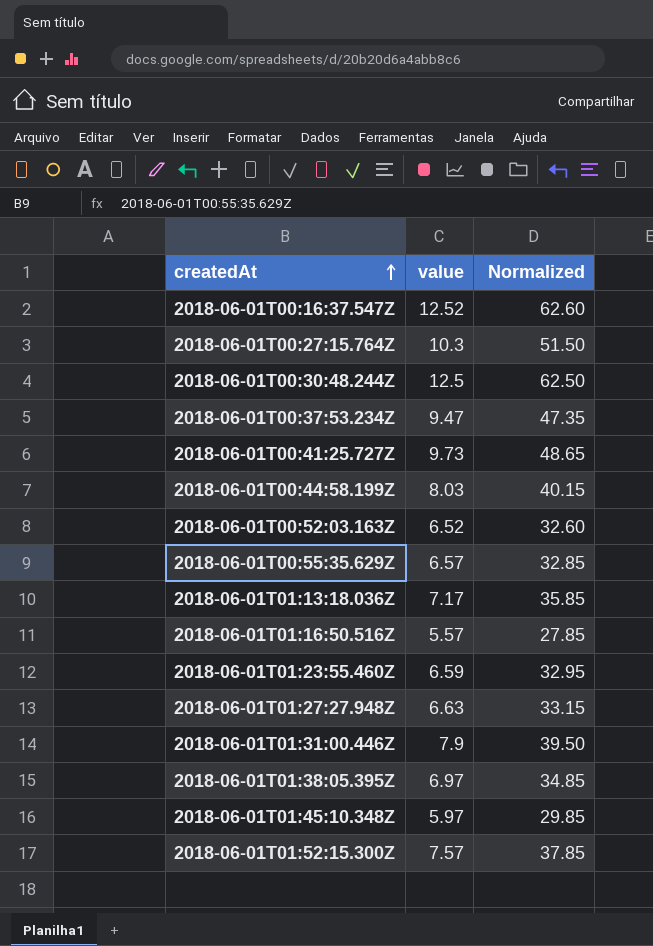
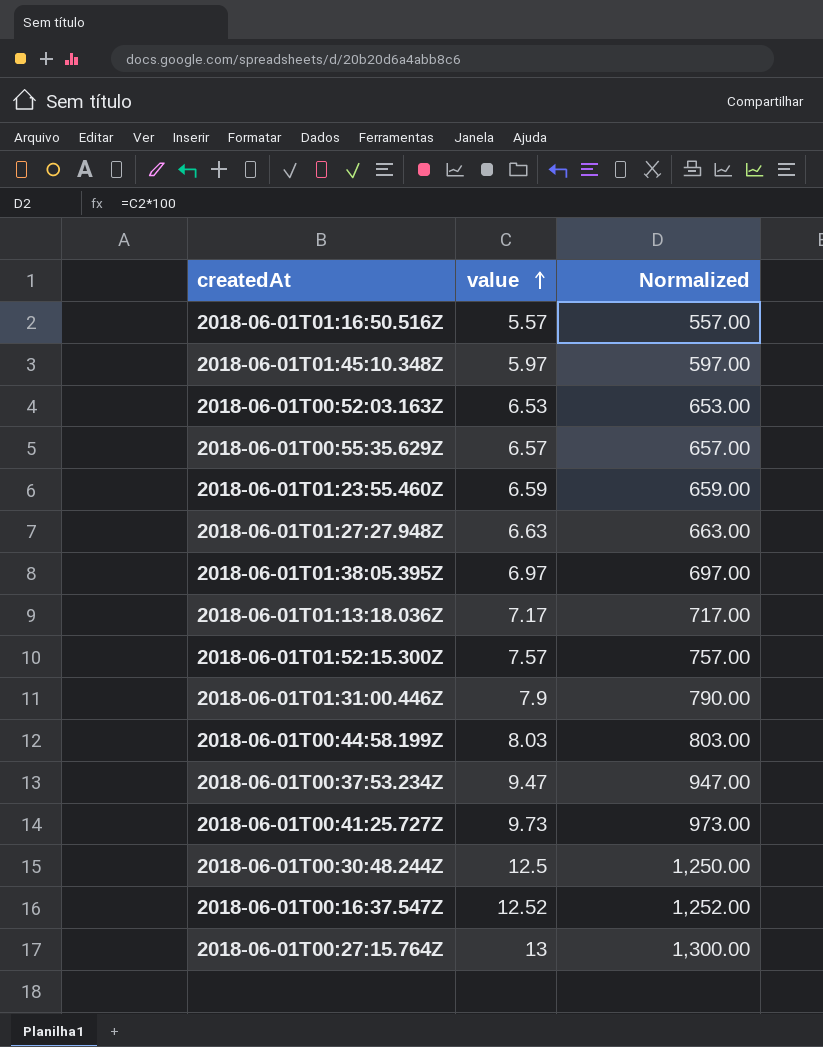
row order: createdAt ascending -> value ascending
column Normalized | formula: [value] * 5 -> [value] * 100
2018-06-01T00:52:03.163Z | value: 6.52 -> 6.53
2018-06-01T00:27:15.764Z | value: 10.3 -> 13

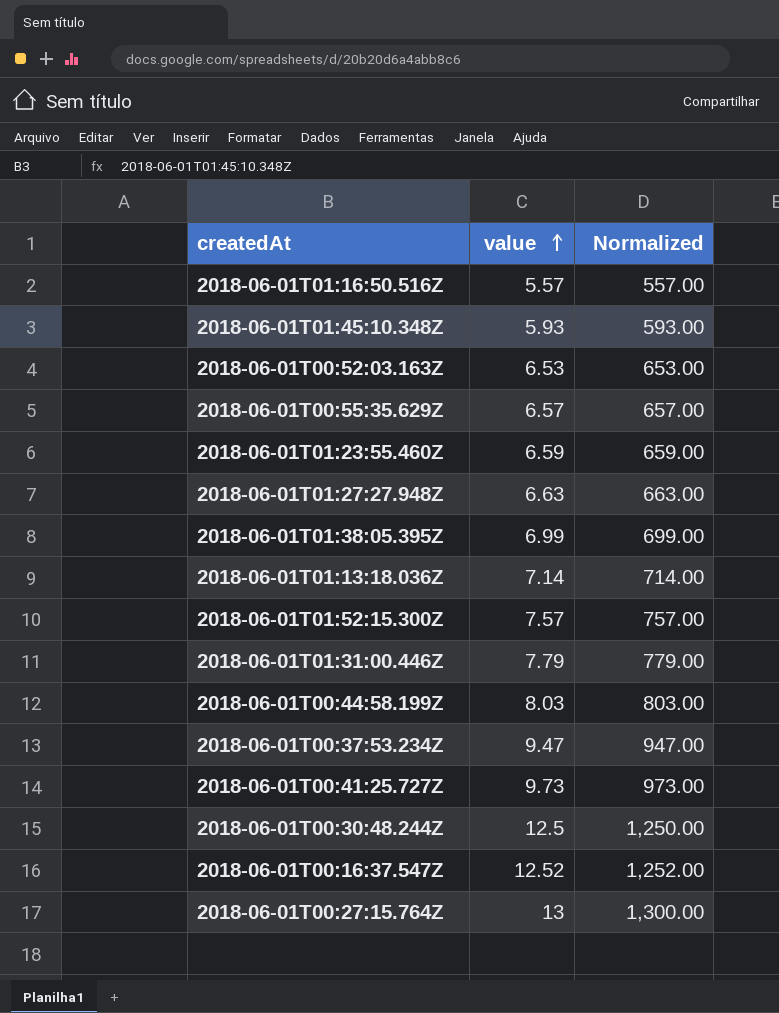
2018-06-01T01:45:10.348Z | value: 5.97 -> 5.93
2018-06-01T01:45:10.348Z | Normalized: 597.00 -> 593.00
2018-06-01T01:38:05.395Z | value: 6.97 -> 6.99
2018-06-01T01:38:05.395Z | Normalized: 697.00 -> 699.00
2018-06-01T01:13:18.036Z | value: 7.17 -> 7.14
2018-06-01T01:13:18.036Z | Normalized: 717.00 -> 714.00
2018-06-01T01:31:00.446Z | value: 7.9 -> 7.79
2018-06-01T01:31:00.446Z | Normalized: 790.00 -> 779.00

